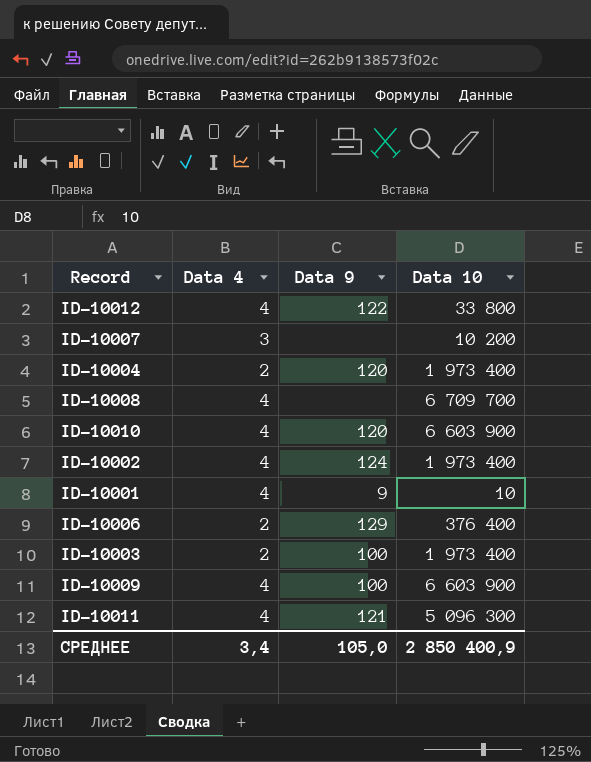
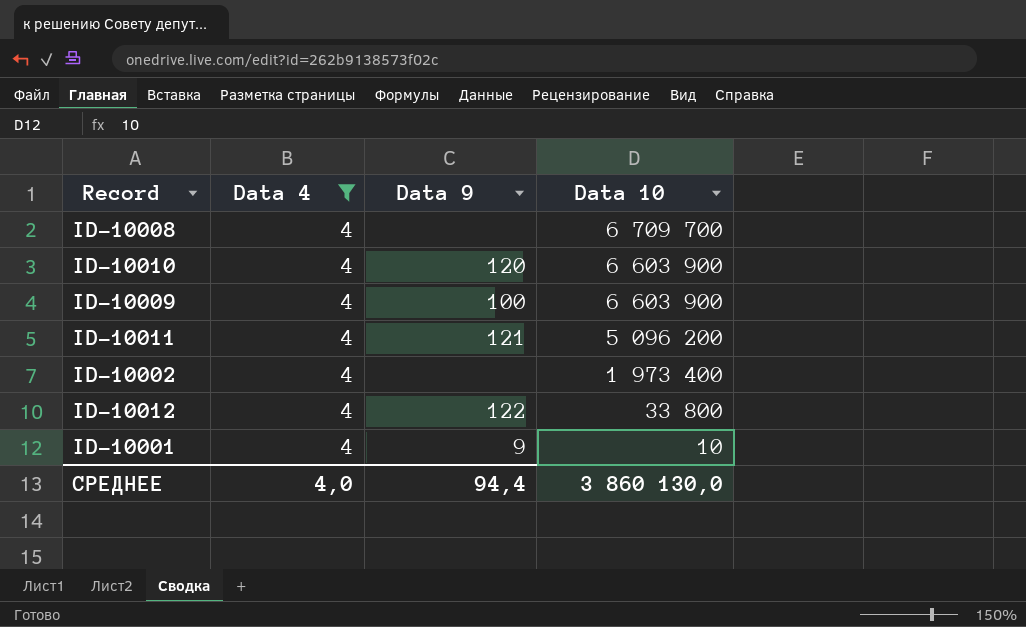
filter: none -> Data 4 = 4
row order: none -> Data 10 descending
ID-10011 | Data 10: 5 096 300 -> 5 096 200
ID-10002 | Data 9: 124 -> none
СРЕДНЕЕ | Data 4: 3,4 -> 4,0
СРЕДНЕЕ | Data 9: 105,0 -> 94,4
СРЕДНЕЕ | Data 10: 2 850 400,9 -> 3 860 130,0

